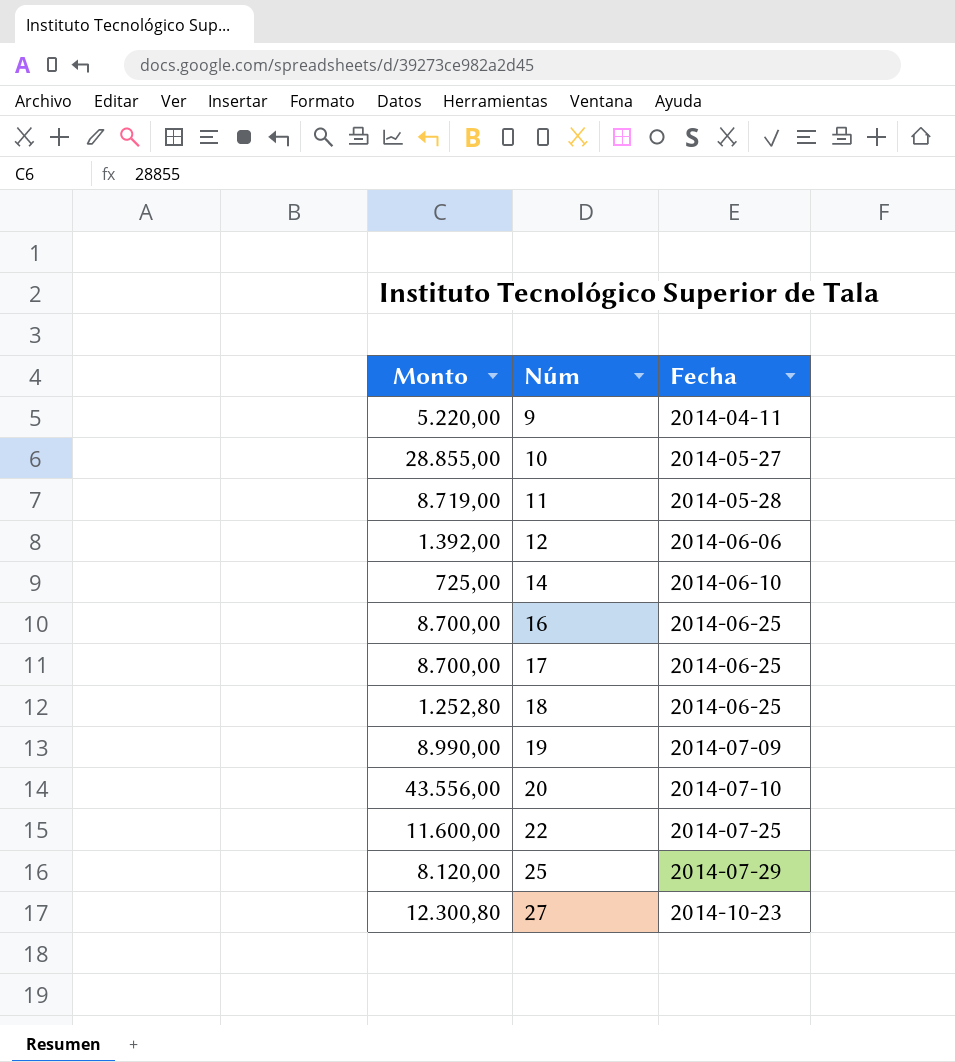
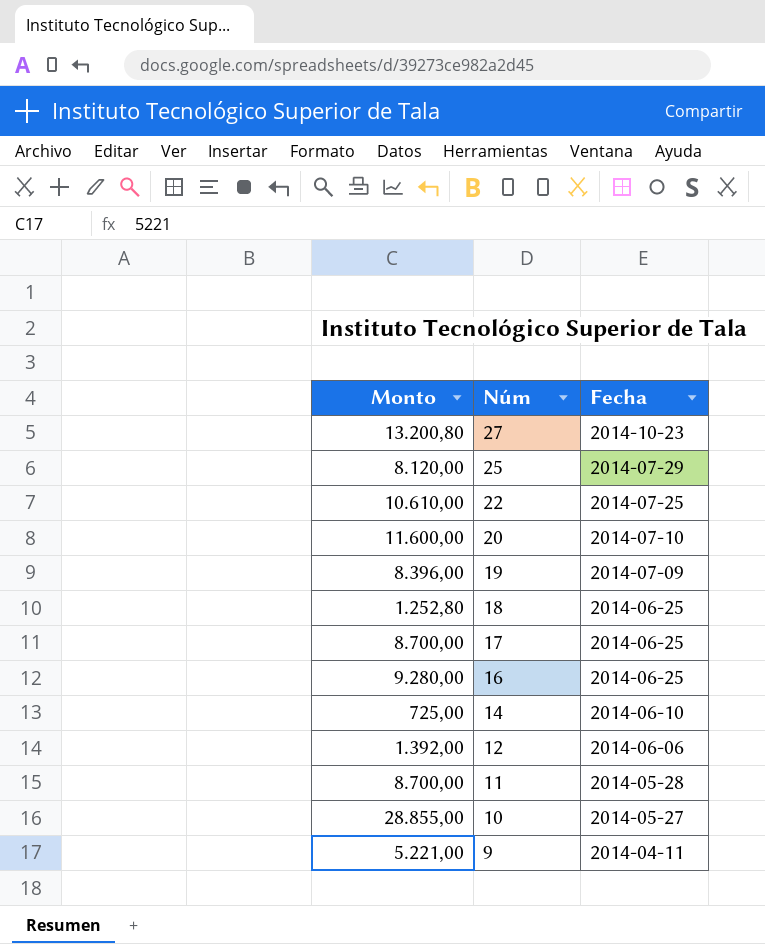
row order: Núm ascending -> Núm descending
27 | Monto: 12.300,80 -> 13.200,80
22 | Monto: 11.600,00 -> 10.610,00
20 | Monto: 43.556,00 -> 11.600,00
19 | Monto: 8.990,00 -> 8.396,00
16 | Monto: 8.700,00 -> 9.280,00
11 | Monto: 8.719,00 -> 8.700,00
9 | Monto: 5.220,00 -> 5.221,00

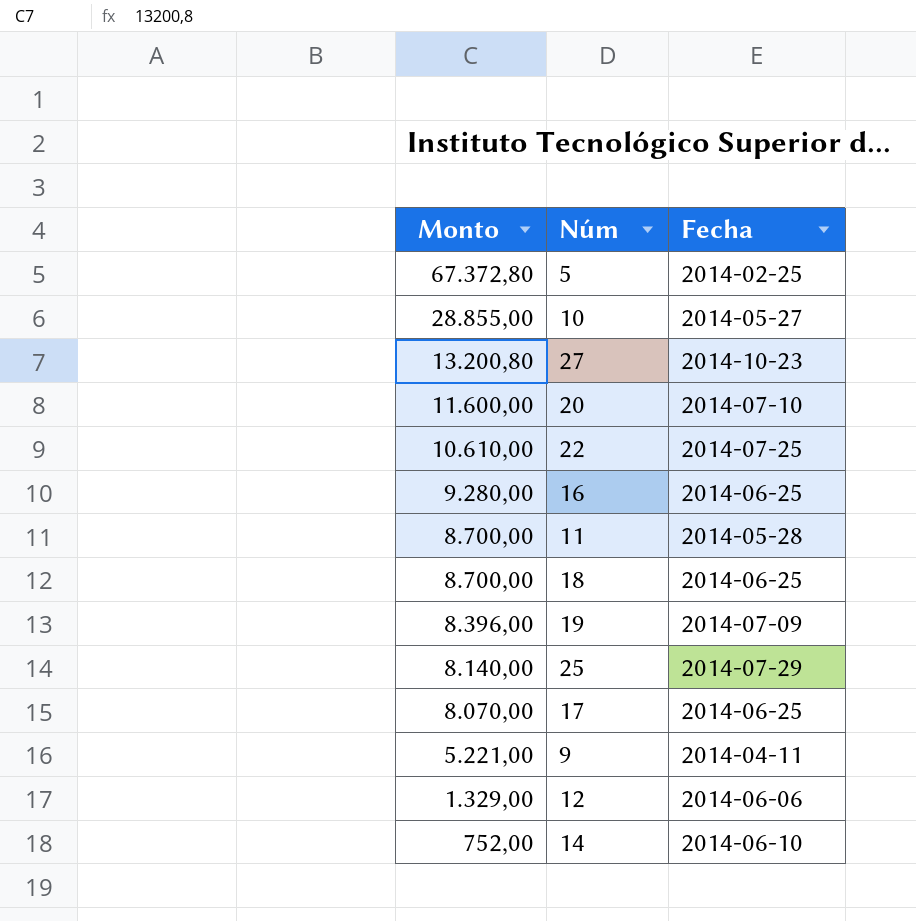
row order: Núm descending -> Monto descending
row 5: none -> 67.372,80 | 2014-02-25
18 | Monto: 1.252,80 -> 8.700,00
25 | Monto: 8.120,00 -> 8.140,00
17 | Monto: 8.700,00 -> 8.070,00
12 | Monto: 1.392,00 -> 1.329,00
14 | Monto: 725,00 -> 752,00

